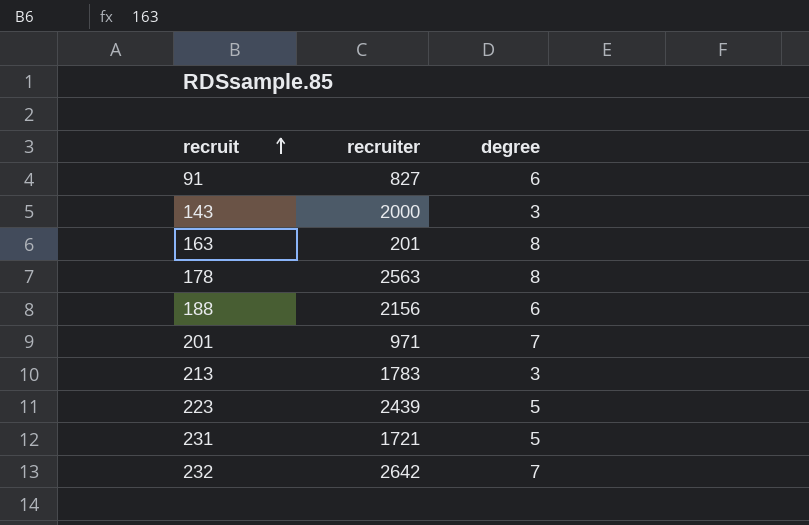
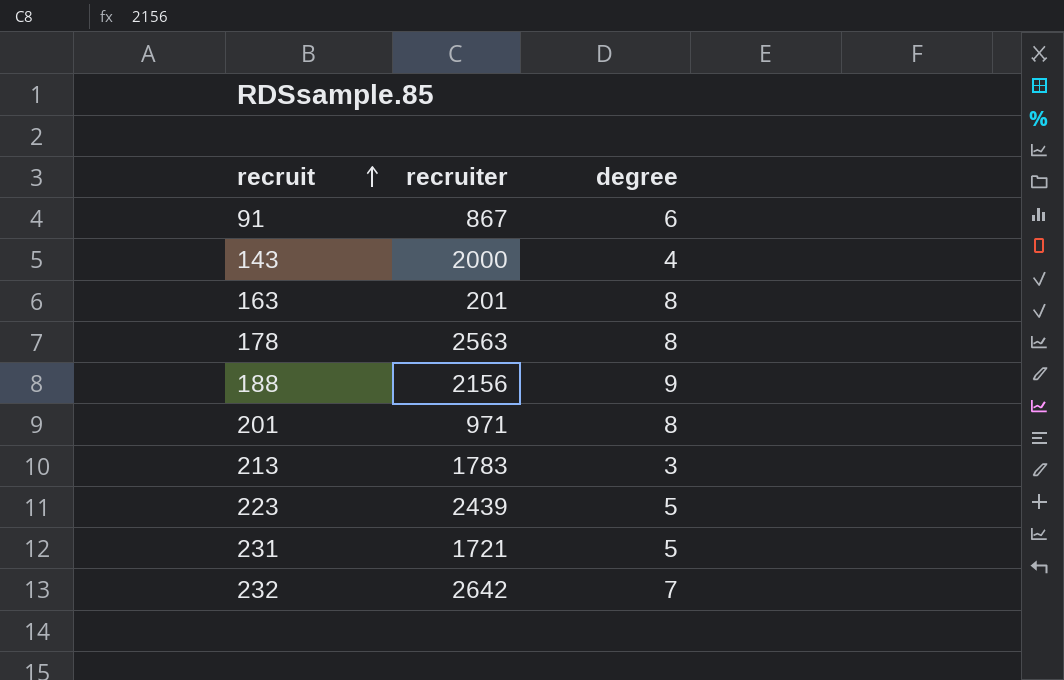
91 | recruiter: 827 -> 867
143 | degree: 3 -> 4
188 | degree: 6 -> 9
201 | degree: 7 -> 8

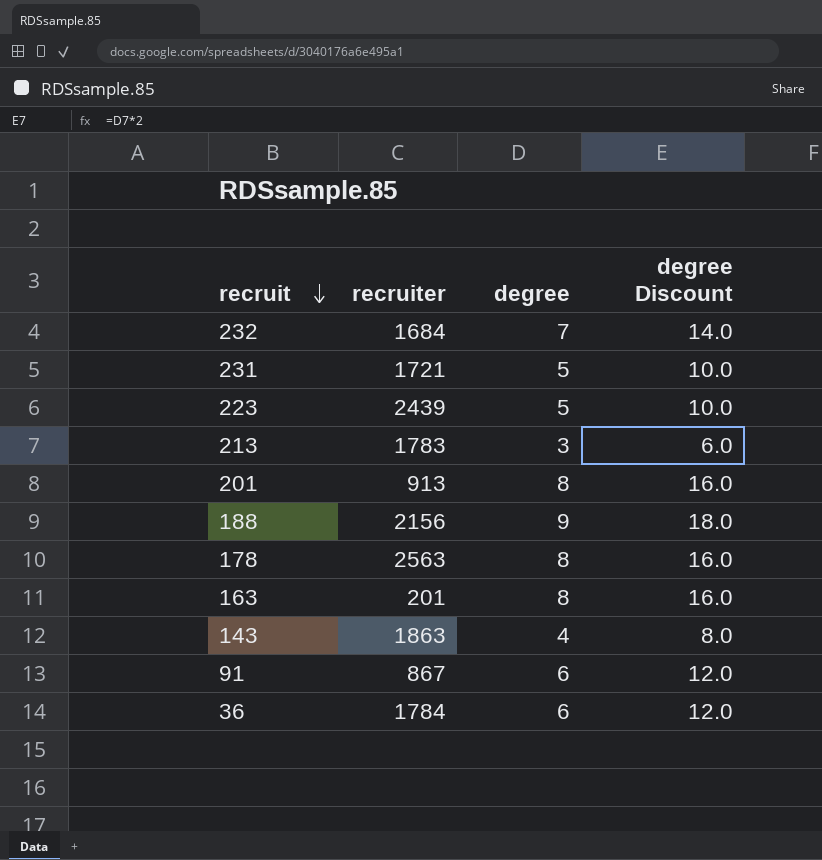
row order: recruit ascending -> recruit descending
column degree Discount | formula: none -> [degree] * 2
232 | recruiter: 2642 -> 1684
201 | recruiter: 971 -> 913
143 | recruiter: 2000 -> 1863
row 36: none -> 1784 | 6 | 12.0

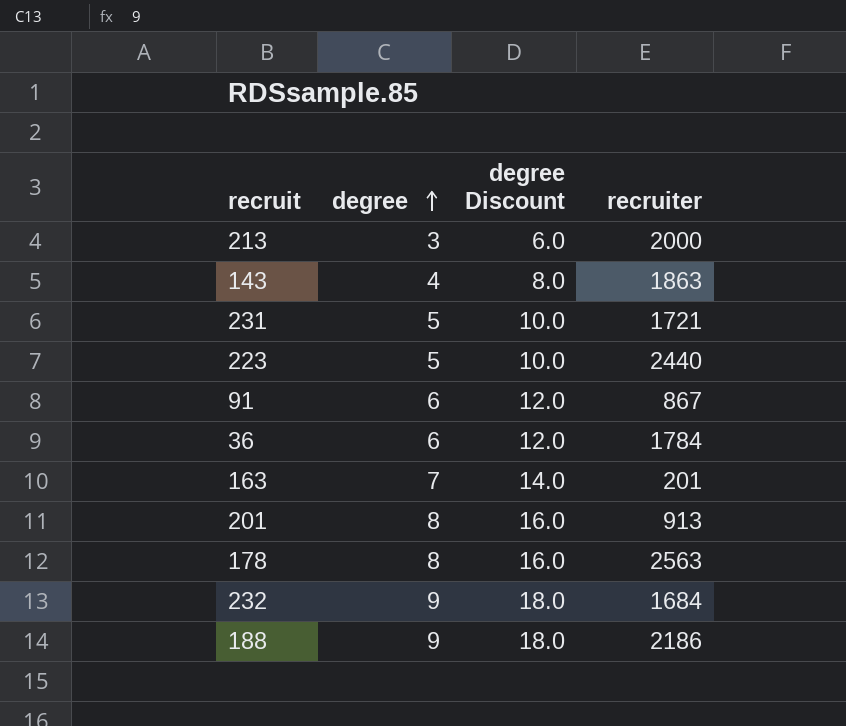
row order: recruit descending -> degree ascending
column recruiter | position: 2 -> 4
213 | recruiter: 1783 -> 2000
223 | recruiter: 2439 -> 2440
163 | degree: 8 -> 7
163 | degree Discount: 16.0 -> 14.0
232 | degree: 7 -> 9
232 | degree Discount: 14.0 -> 18.0
188 | recruiter: 2156 -> 2186

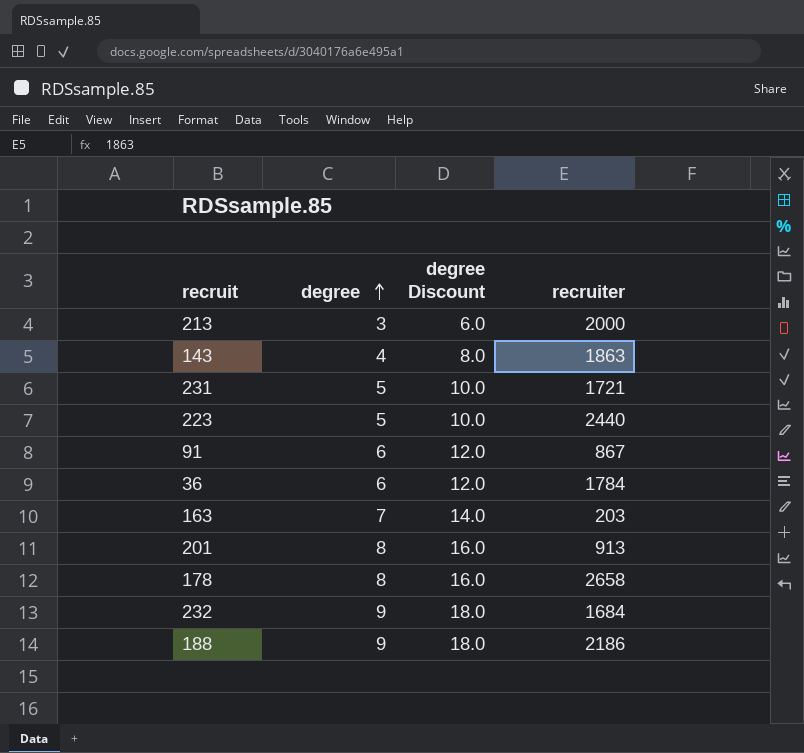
163 | recruiter: 201 -> 203
178 | recruiter: 2563 -> 2658

